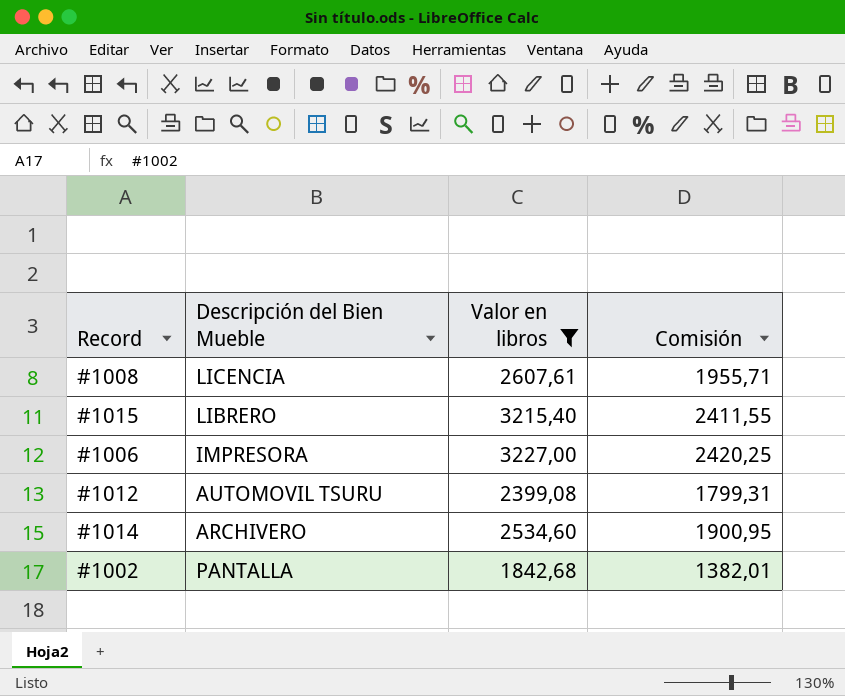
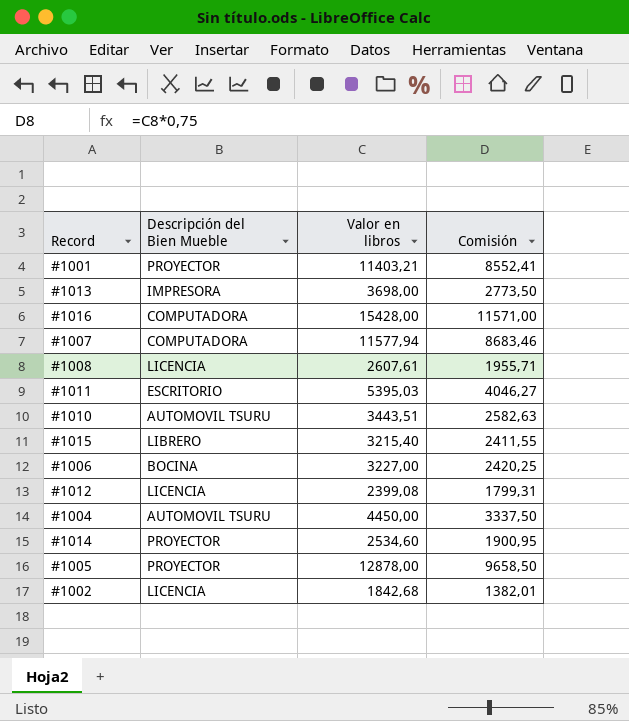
filter: Valor en libros <= 3227,00 -> none
#1006 | Descripción del Bien Mueble: IMPRESORA -> BOCINA
#1012 | Descripción del Bien Mueble: AUTOMOVIL TSURU -> LICENCIA
#1014 | Descripción del Bien Mueble: ARCHIVERO -> PROYECTOR
#1002 | Descripción del Bien Mueble: PANTALLA -> LICENCIA

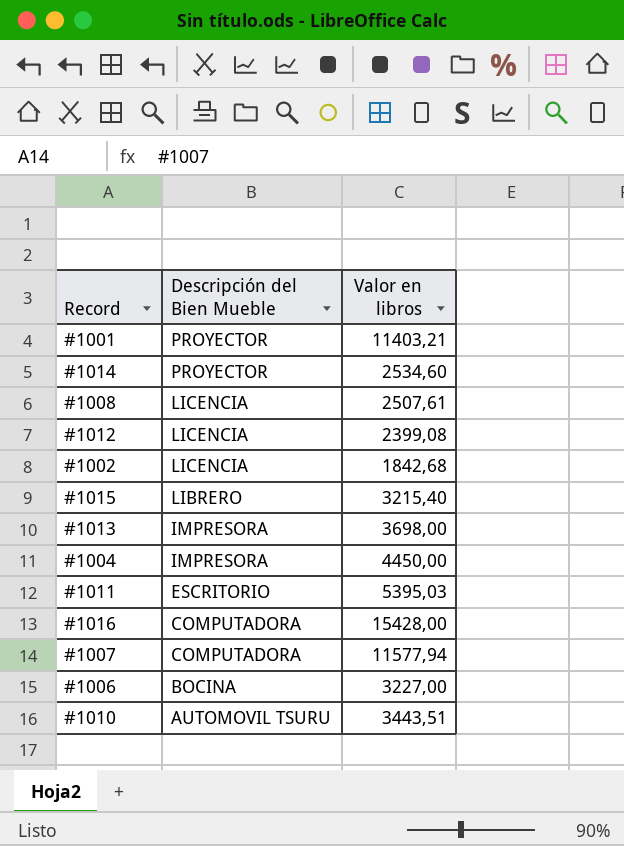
row order: none -> Descripción del Bien Mueble descending
column Comisión | formula: [Valor en libros] * 0,75 -> none
row #1005: PROYECTOR | 12878,00 | 9658,50 -> none
#1008 | Valor en libros: 2607,61 -> 2507,61
#1004 | Descripción del Bien Mueble: AUTOMOVIL TSURU -> IMPRESORA

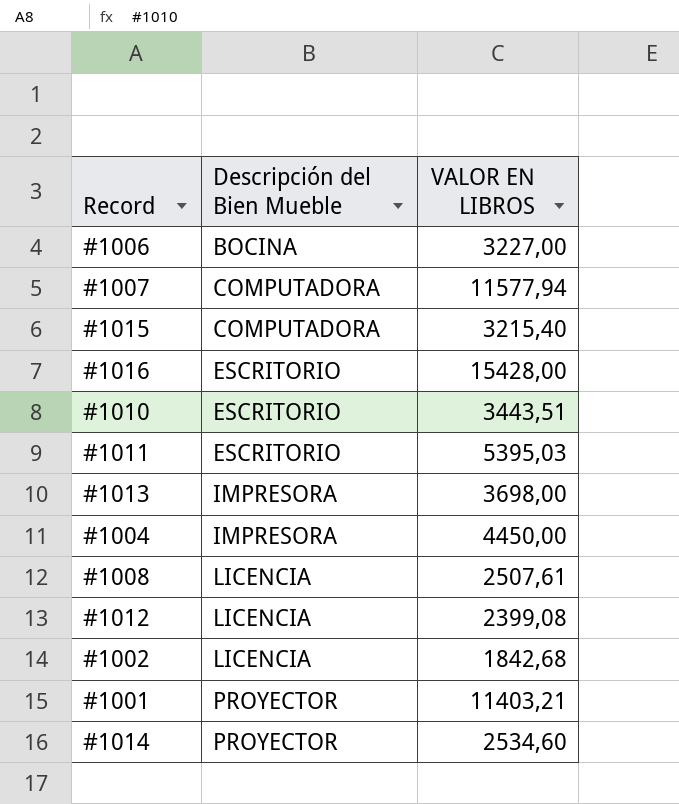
row order: Descripción del Bien Mueble descending -> Descripción del Bien Mueble ascending
column name: Valor en libros -> VALOR EN LIBROS
#1015 | Descripción del Bien Mueble: LIBRERO -> COMPUTADORA
#1016 | Descripción del Bien Mueble: COMPUTADORA -> ESCRITORIO
#1010 | Descripción del Bien Mueble: AUTOMOVIL TSURU -> ESCRITORIO

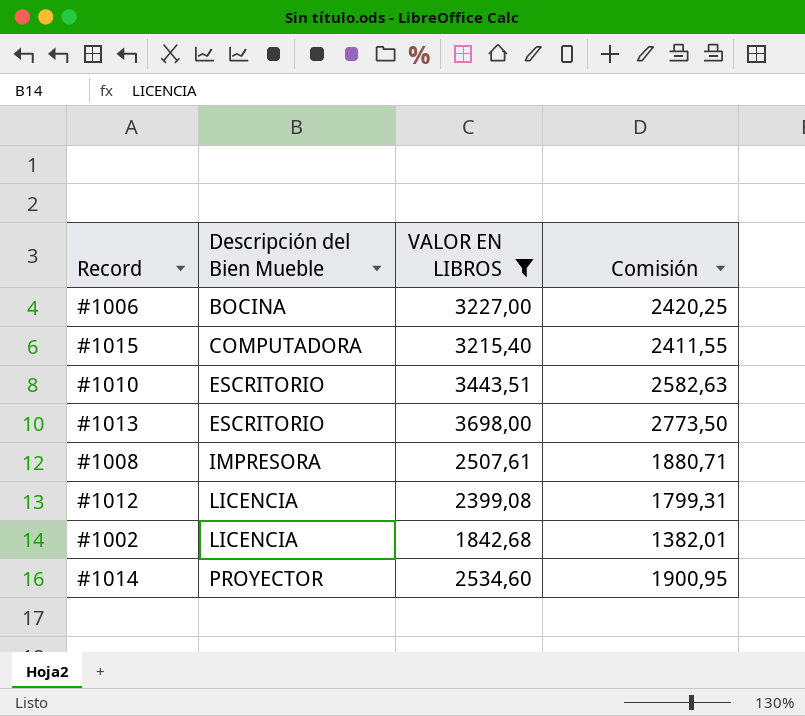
filter: none -> VALOR EN LIBROS <= 3698,00
column Comisión | formula: none -> [VALOR EN LIBROS] * 0,75
#1013 | Descripción del Bien Mueble: IMPRESORA -> ESCRITORIO
#1008 | Descripción del Bien Mueble: LICENCIA -> IMPRESORA

